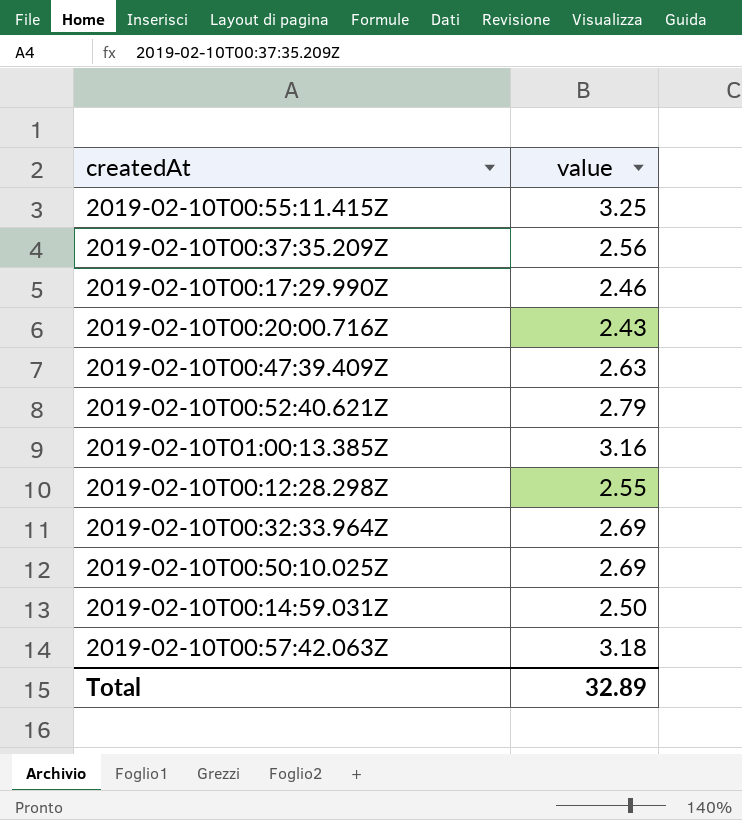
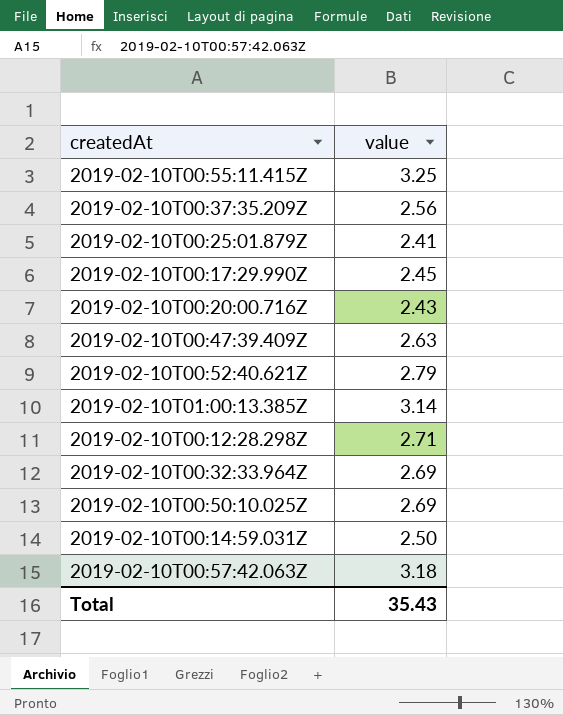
row 2019-02-10T00:25:01.879Z: none -> 2.41
2019-02-10T00:17:29.990Z | value: 2.46 -> 2.45
2019-02-10T01:00:13.385Z | value: 3.16 -> 3.14
2019-02-10T00:12:28.298Z | value: 2.55 -> 2.71
Total | value: 32.89 -> 35.43

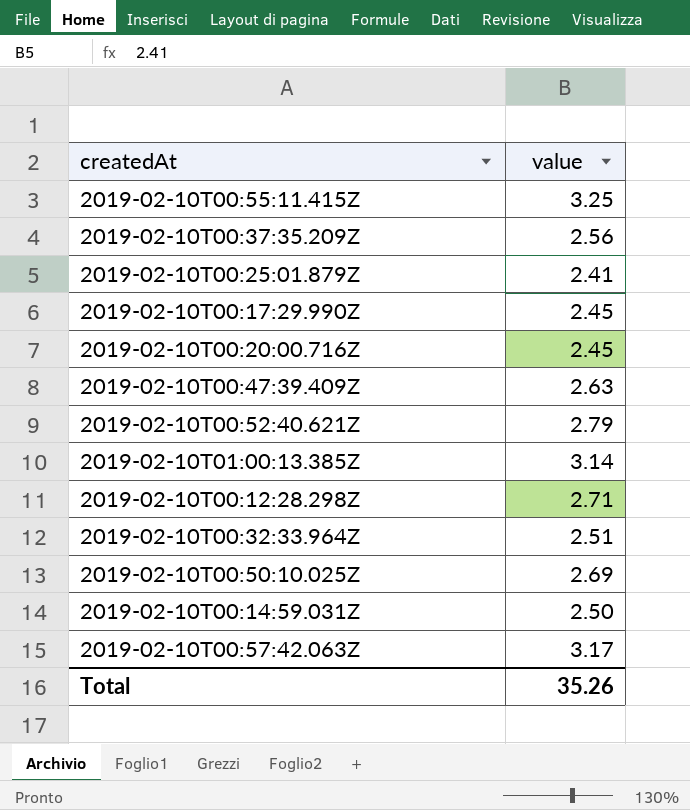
2019-02-10T00:20:00.716Z | value: 2.43 -> 2.45
2019-02-10T00:32:33.964Z | value: 2.69 -> 2.51
2019-02-10T00:57:42.063Z | value: 3.18 -> 3.17
Total | value: 35.43 -> 35.26

